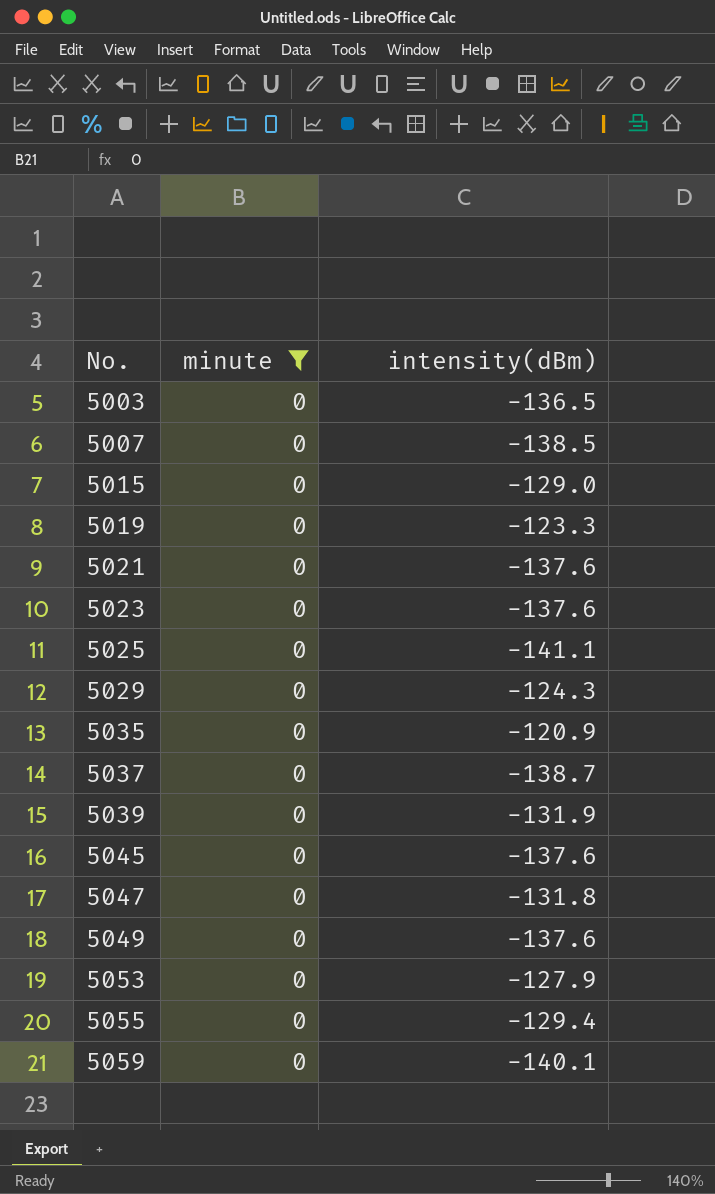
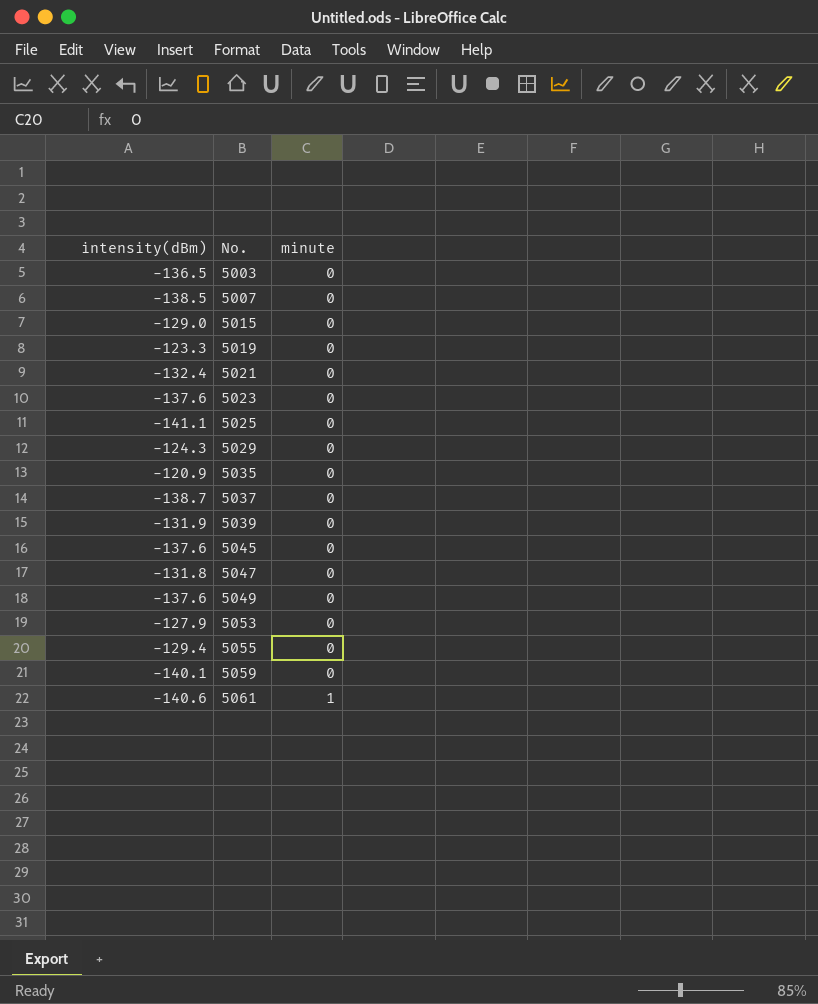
filter: minute = 0 -> none
column intensity(dBm) | position: 3 -> 1
5021 | intensity(dBm): -137.6 -> -132.4

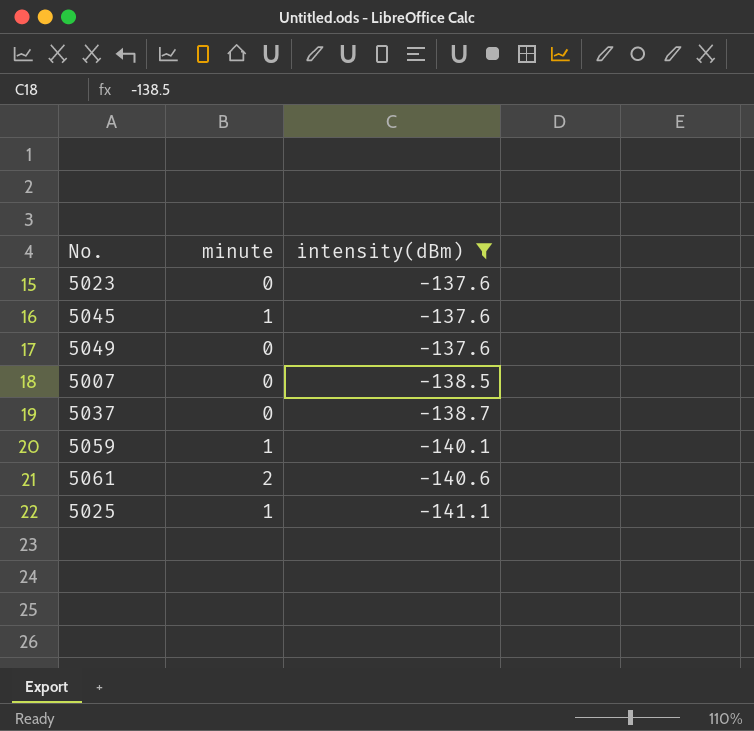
filter: none -> intensity(dBm) <= -137.6
row order: No. ascending -> intensity(dBm) descending
column intensity(dBm) | position: 1 -> 3
5045 | minute: 0 -> 1
5059 | minute: 0 -> 1
5061 | minute: 1 -> 2
5025 | minute: 0 -> 1

